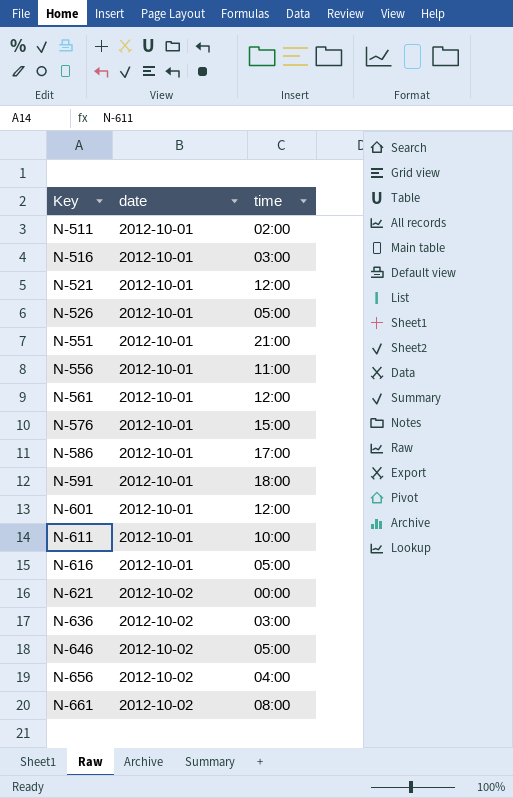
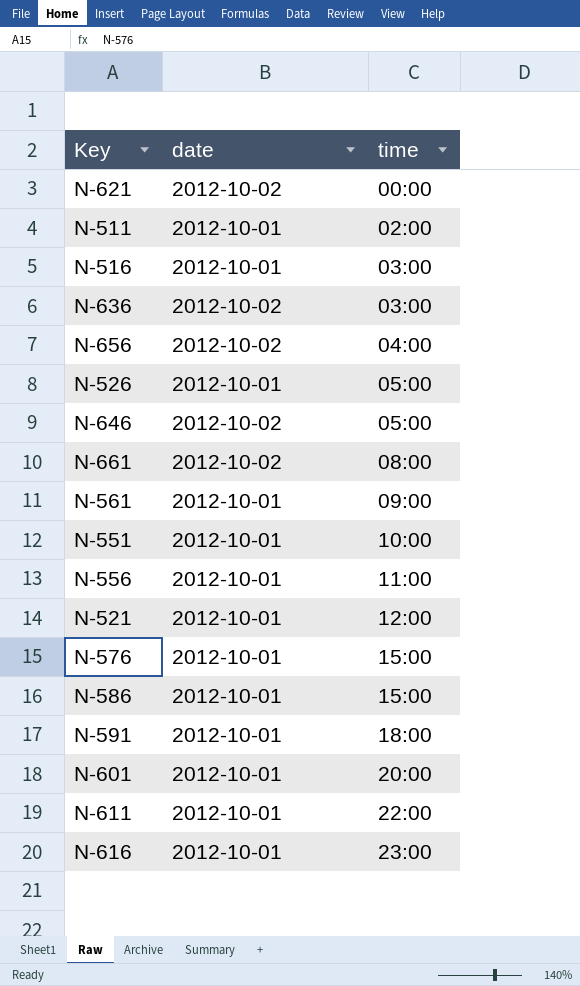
row order: Key ascending -> time ascending
N-561 | time: 12:00 -> 09:00
N-551 | time: 21:00 -> 10:00
N-586 | time: 17:00 -> 15:00
N-601 | time: 12:00 -> 20:00
N-611 | time: 10:00 -> 22:00
N-616 | time: 05:00 -> 23:00

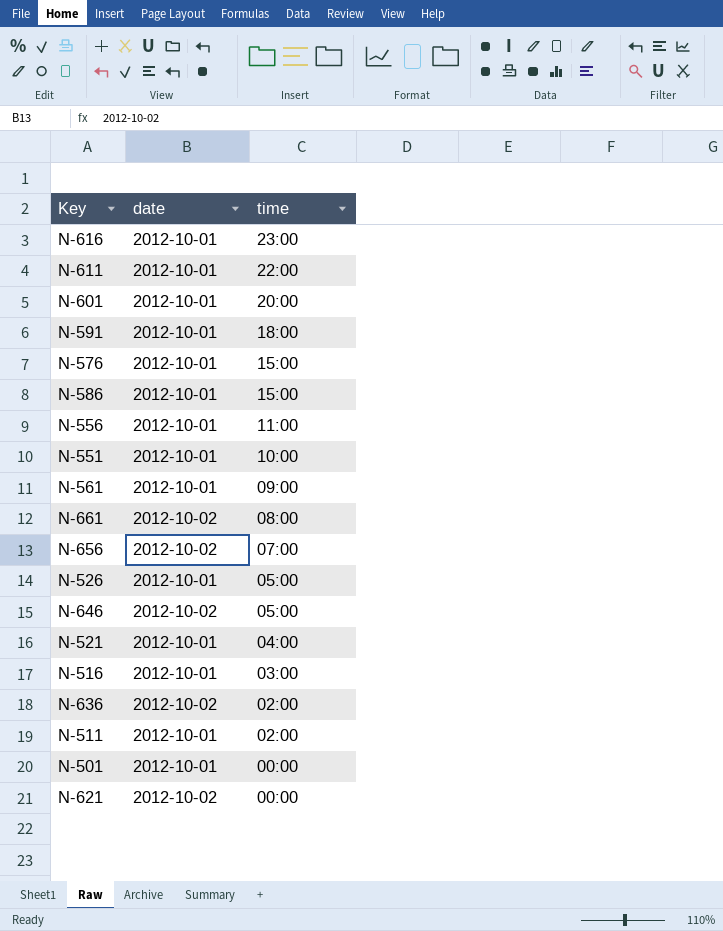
row order: time ascending -> time descending
N-656 | time: 04:00 -> 07:00
N-521 | time: 12:00 -> 04:00
N-636 | time: 03:00 -> 02:00
row N-501: none -> 2012-10-01 | 00:00

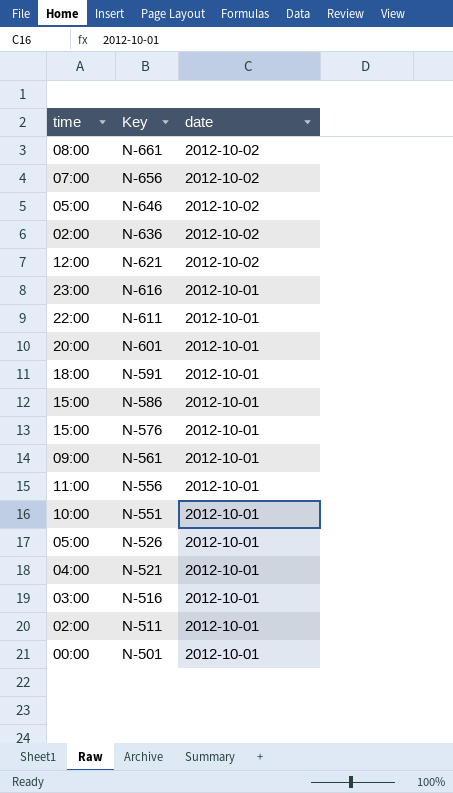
row order: time descending -> Key descending
column time | position: 3 -> 1
N-621 | time: 00:00 -> 12:00

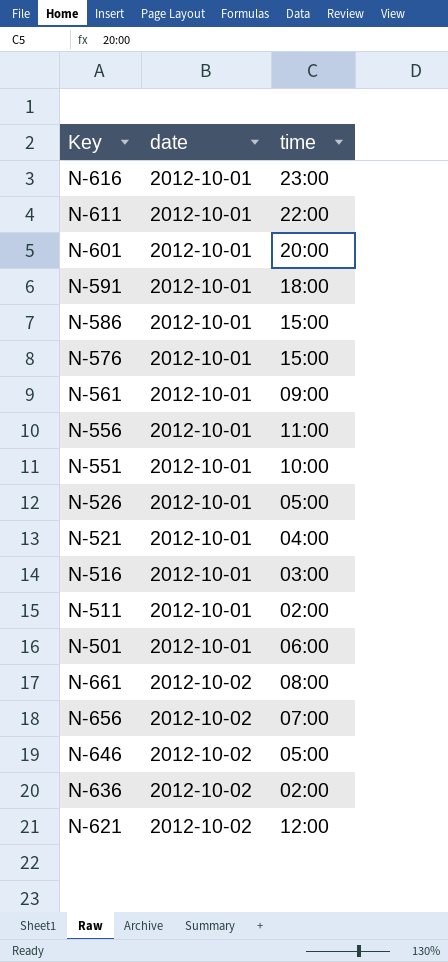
row order: Key descending -> date ascending
column time | position: 1 -> 3
N-501 | time: 00:00 -> 06:00

